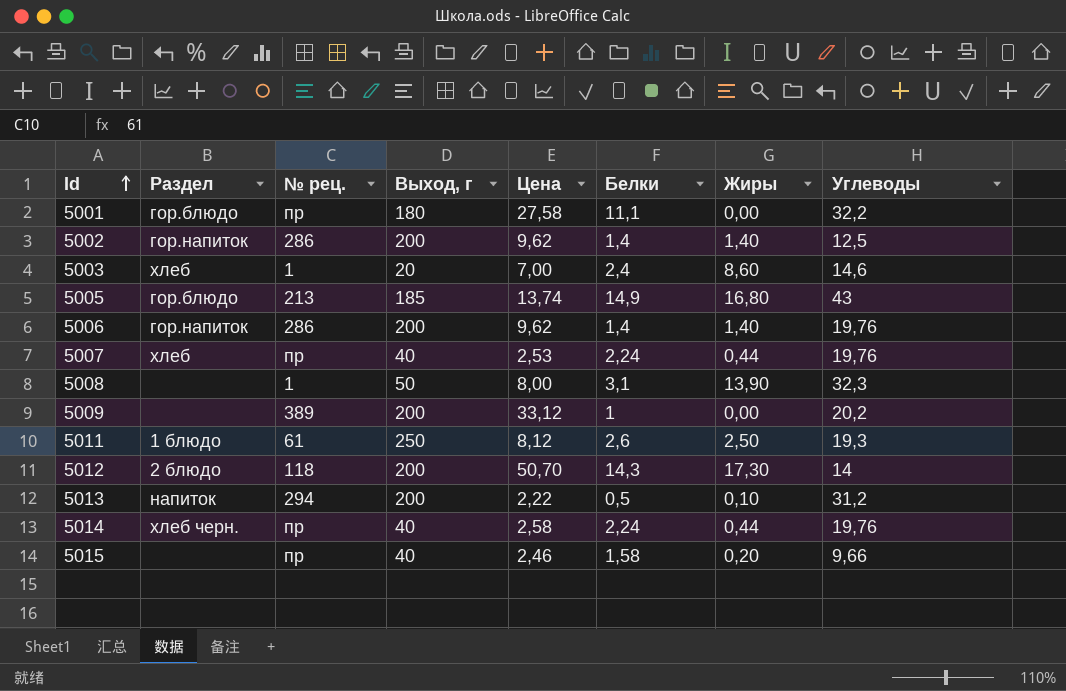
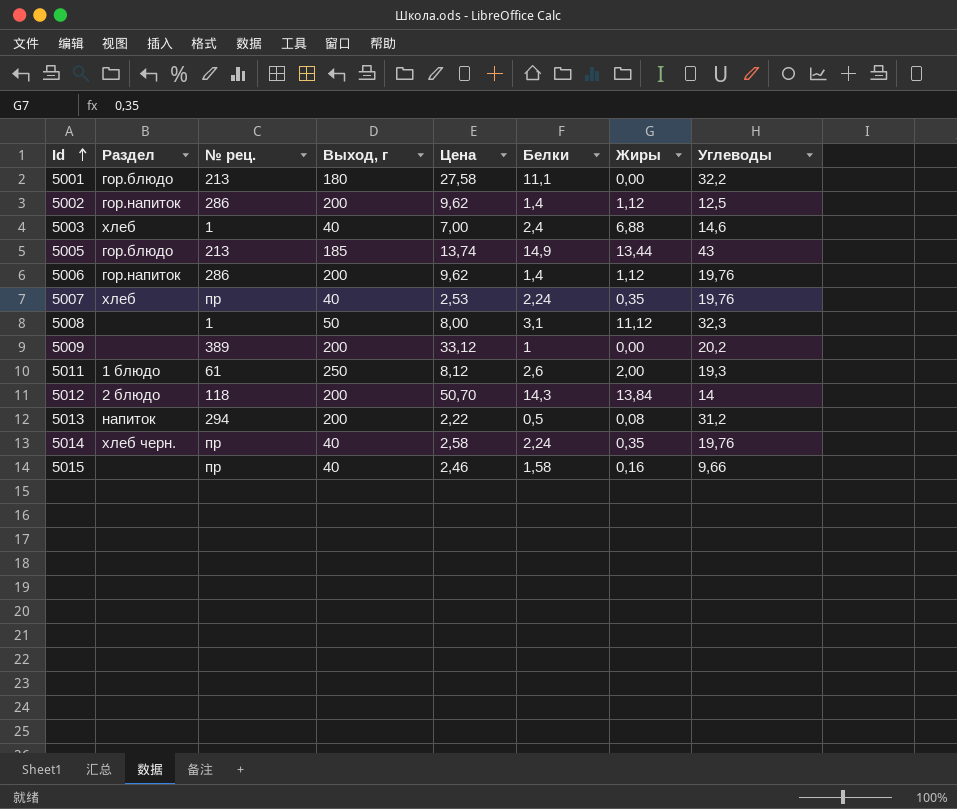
5001 | № рец.: пр -> 213
5002 | Жиры: 1,40 -> 1,12
5003 | Выход, г: 20 -> 40
5003 | Жиры: 8,60 -> 6,88
5005 | Жиры: 16,80 -> 13,44
5006 | Жиры: 1,40 -> 1,12
5007 | Жиры: 0,44 -> 0,35
5008 | Жиры: 13,90 -> 11,12
5011 | Жиры: 2,50 -> 2,00
5012 | Жиры: 17,30 -> 13,84
5013 | Жиры: 0,10 -> 0,08
5014 | Жиры: 0,44 -> 0,35
5015 | Жиры: 0,20 -> 0,16

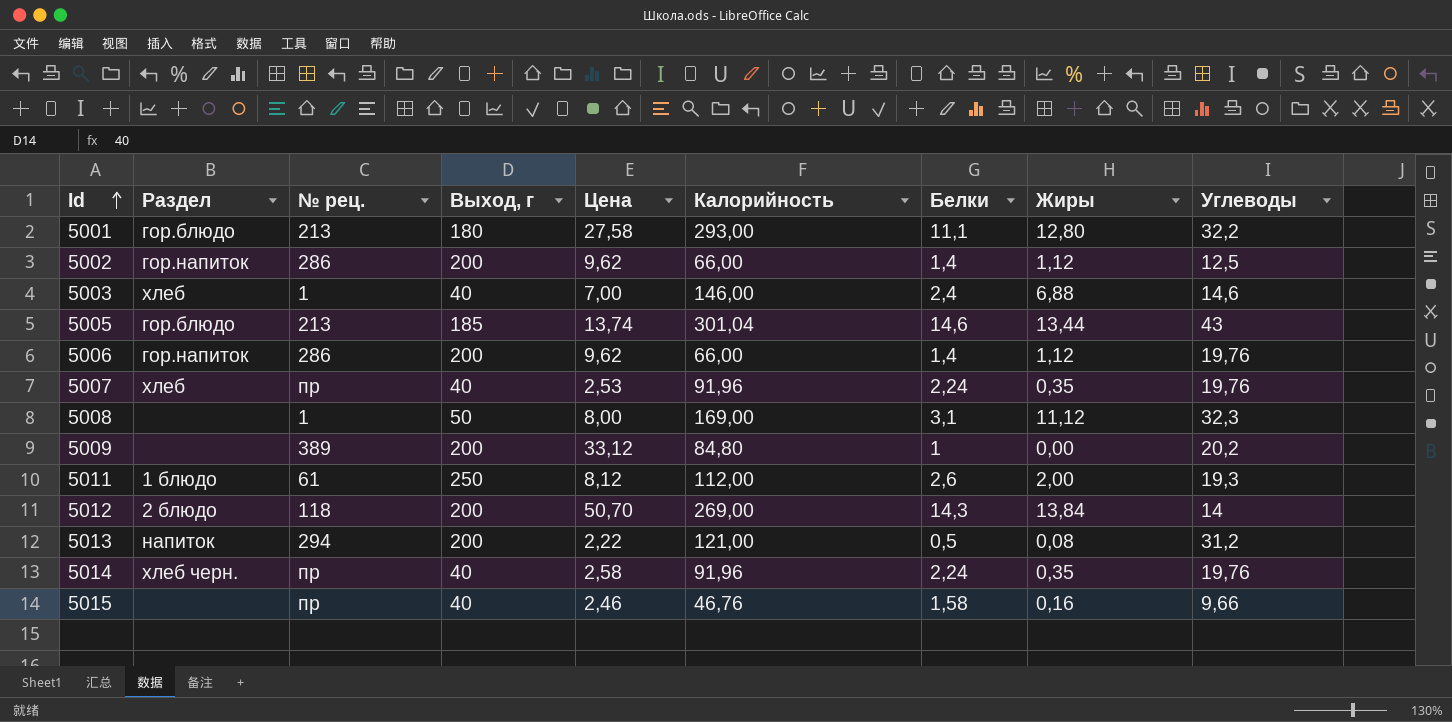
column Калорийность | position: none -> 6
5001 | Жиры: 0,00 -> 12,80
5005 | Белки: 14,9 -> 14,6

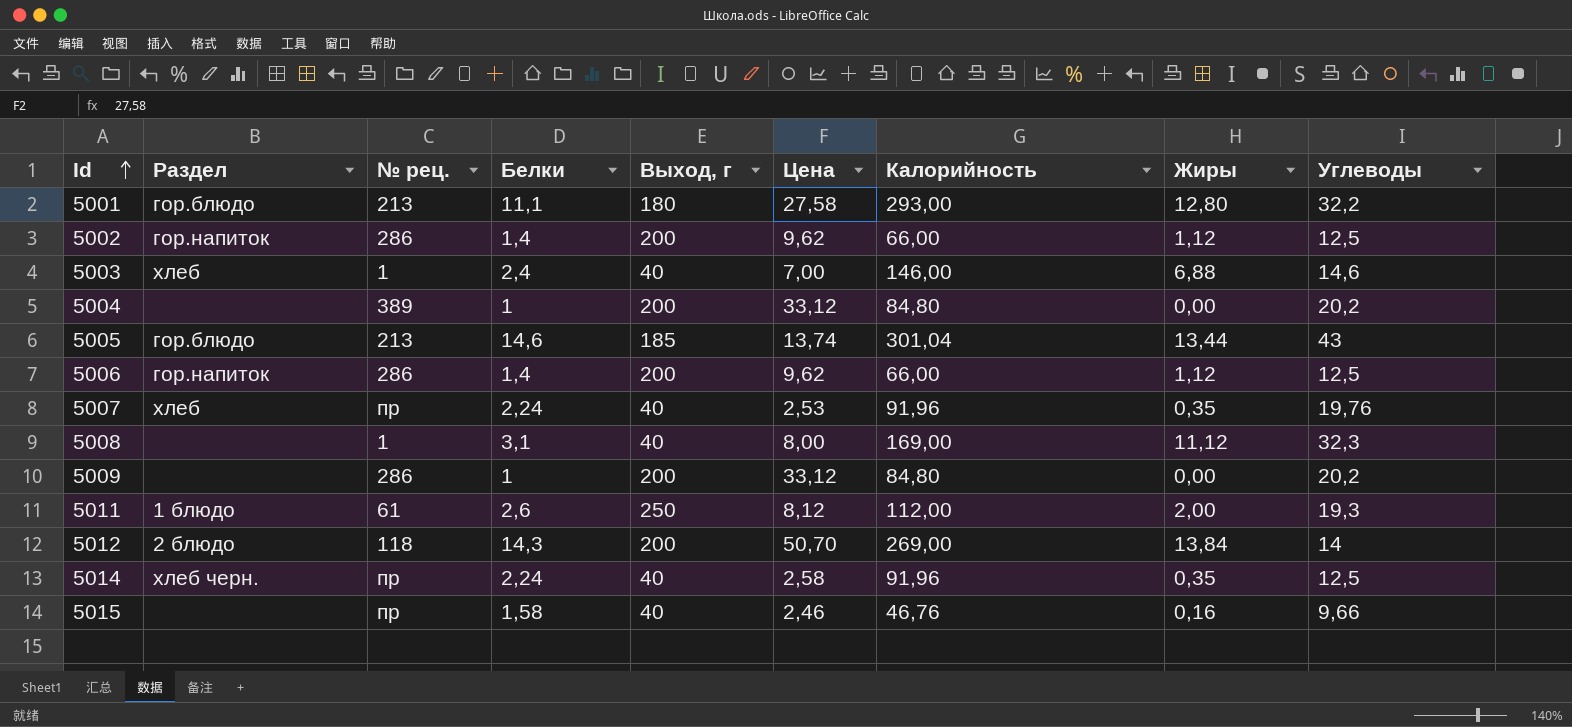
column Белки | position: 7 -> 4
row 5013: напиток | 294 | 200 | 2,22 | 121,00 | 0,5 | 0,08 | 31,2 -> none
row 5004: none -> none | 389 | 1 | 200 | 33,12 | 84,80 | 0,00 | 20,2
5006 | Углеводы: 19,76 -> 12,5
5008 | Выход, г: 50 -> 40
5009 | № рец.: 389 -> 286
5014 | Углеводы: 19,76 -> 12,5

